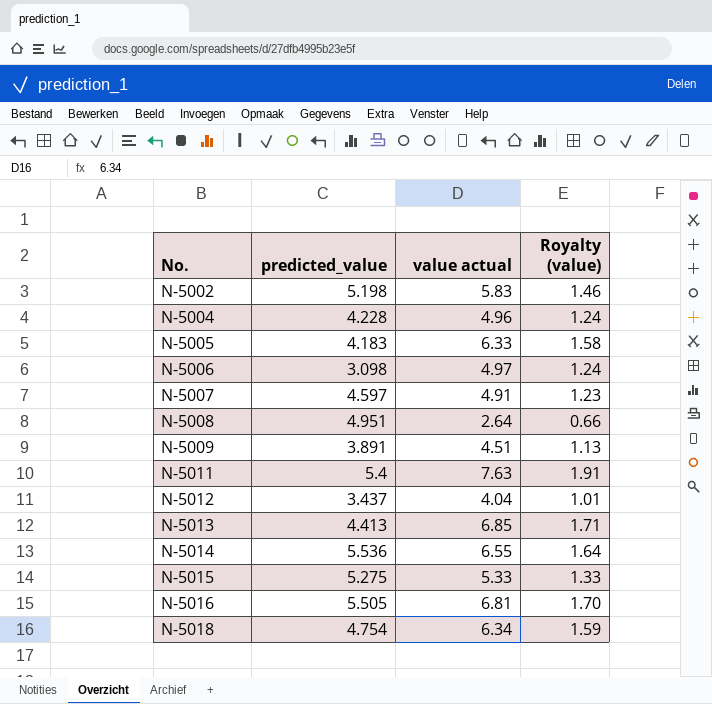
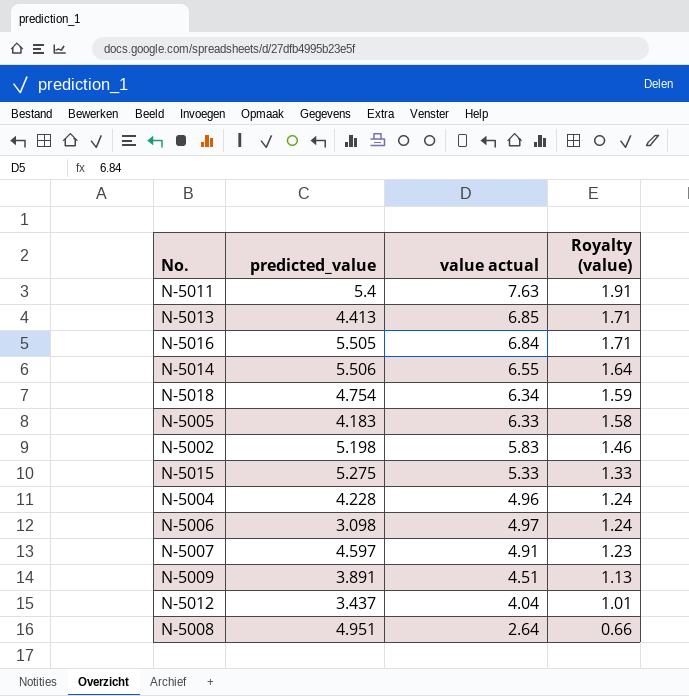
row order: No. ascending -> Royalty (value) descending
N-5016 | value actual: 6.81 -> 6.84
N-5016 | Royalty (value): 1.70 -> 1.71
N-5014 | predicted_value: 5.536 -> 5.506

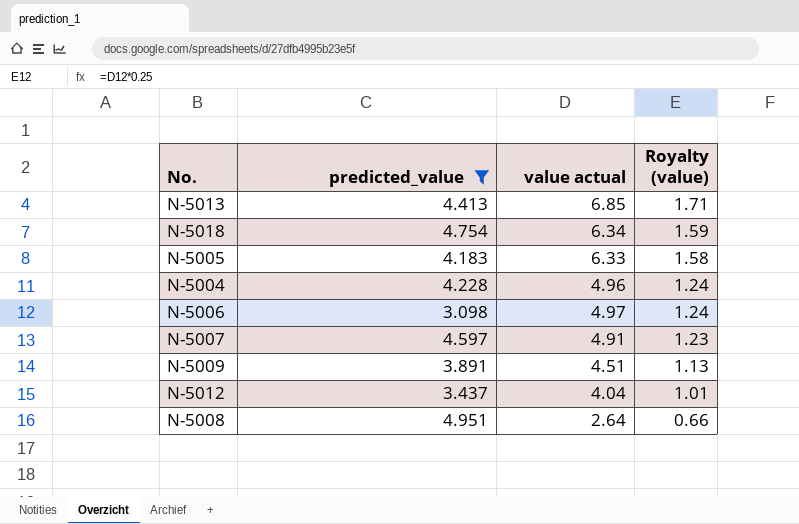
filter: none -> predicted_value <= 4.951

